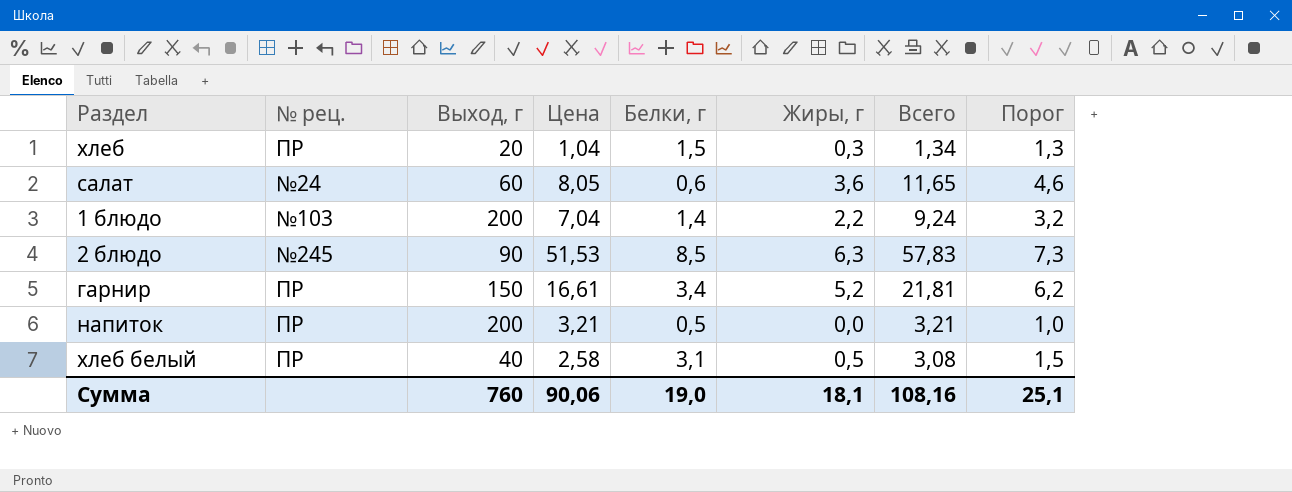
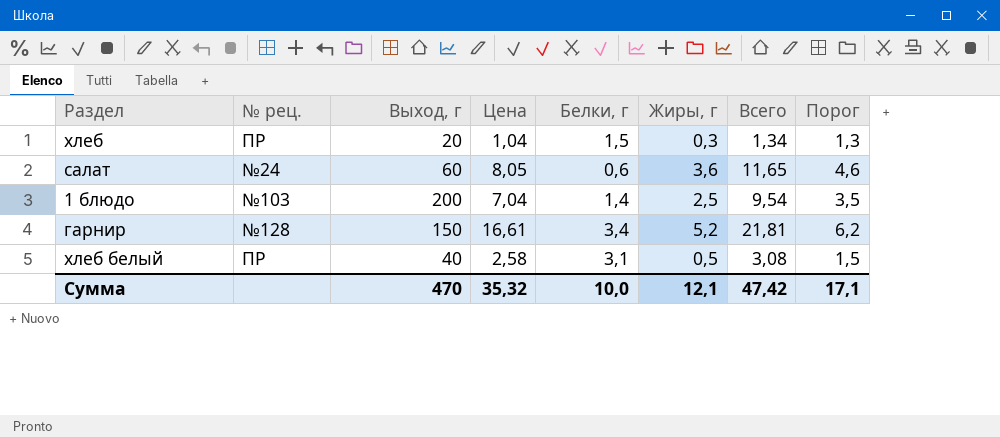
row 2 блюдо: №245 | 90 | 51,53 | 8,5 | 6,3 | 57,83 | 7,3 -> none
row напиток: ПР | 200 | 3,21 | 0,5 | 0,0 | 3,21 | 1,0 -> none
1 блюдо | Жиры, г: 2,2 -> 2,5
1 блюдо | Всего: 9,24 -> 9,54
1 блюдо | Порог: 3,2 -> 3,5
гарнир | № рец.: ПР -> №128
Сумма | Выход, г: 760 -> 470
Сумма | Цена: 90,06 -> 35,32
Сумма | Белки, г: 19,0 -> 10,0
Сумма | Жиры, г: 18,1 -> 12,1
Сумма | Всего: 108,16 -> 47,42
Сумма | Порог: 25,1 -> 17,1

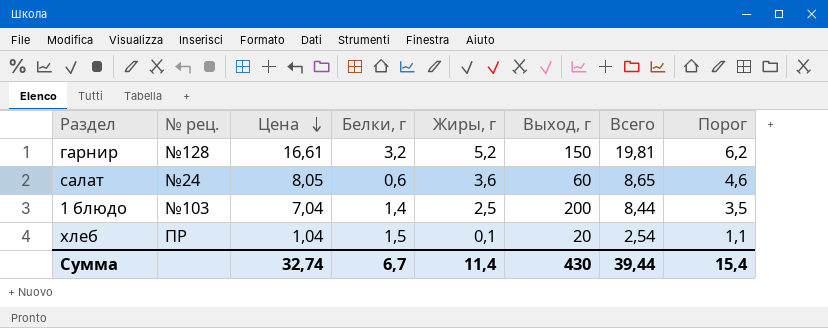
row order: none -> Цена descending
column Выход, г | position: 3 -> 6
column Всего | formula: [Цена] + [Жиры, г] -> [Цена] + [Белки, г]
row хлеб белый: ПР | 40 | 2,58 | 3,1 | 0,5 | 3,08 | 1,5 -> none
гарнир | Белки, г: 3,4 -> 3,2
хлеб | Жиры, г: 0,3 -> 0,1
хлеб | Порог: 1,3 -> 1,1
Сумма | Цена: 35,32 -> 32,74
Сумма | Белки, г: 10,0 -> 6,7
Сумма | Жиры, г: 12,1 -> 11,4
Сумма | Выход, г: 470 -> 430
Сумма | Всего: 47,42 -> 39,44
Сумма | Порог: 17,1 -> 15,4

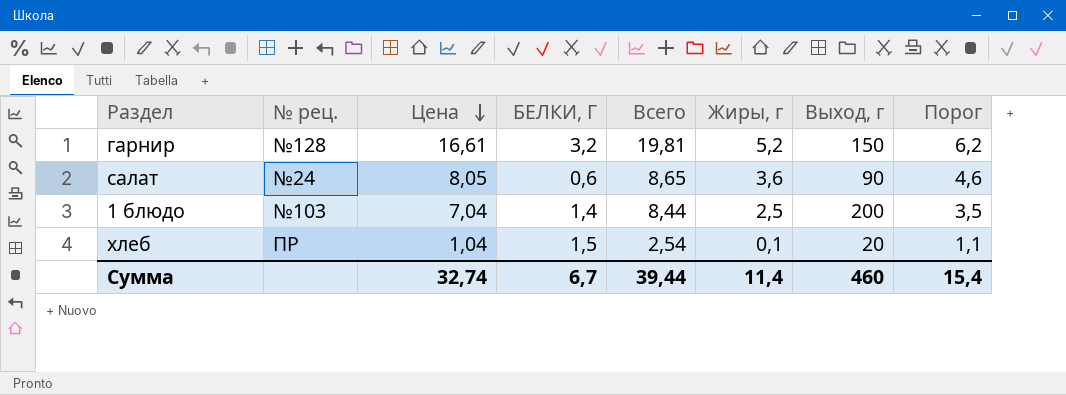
column name: Белки, г -> БЕЛКИ, Г
column Всего | position: 7 -> 5
салат | Выход, г: 60 -> 90
Сумма | Выход, г: 430 -> 460

